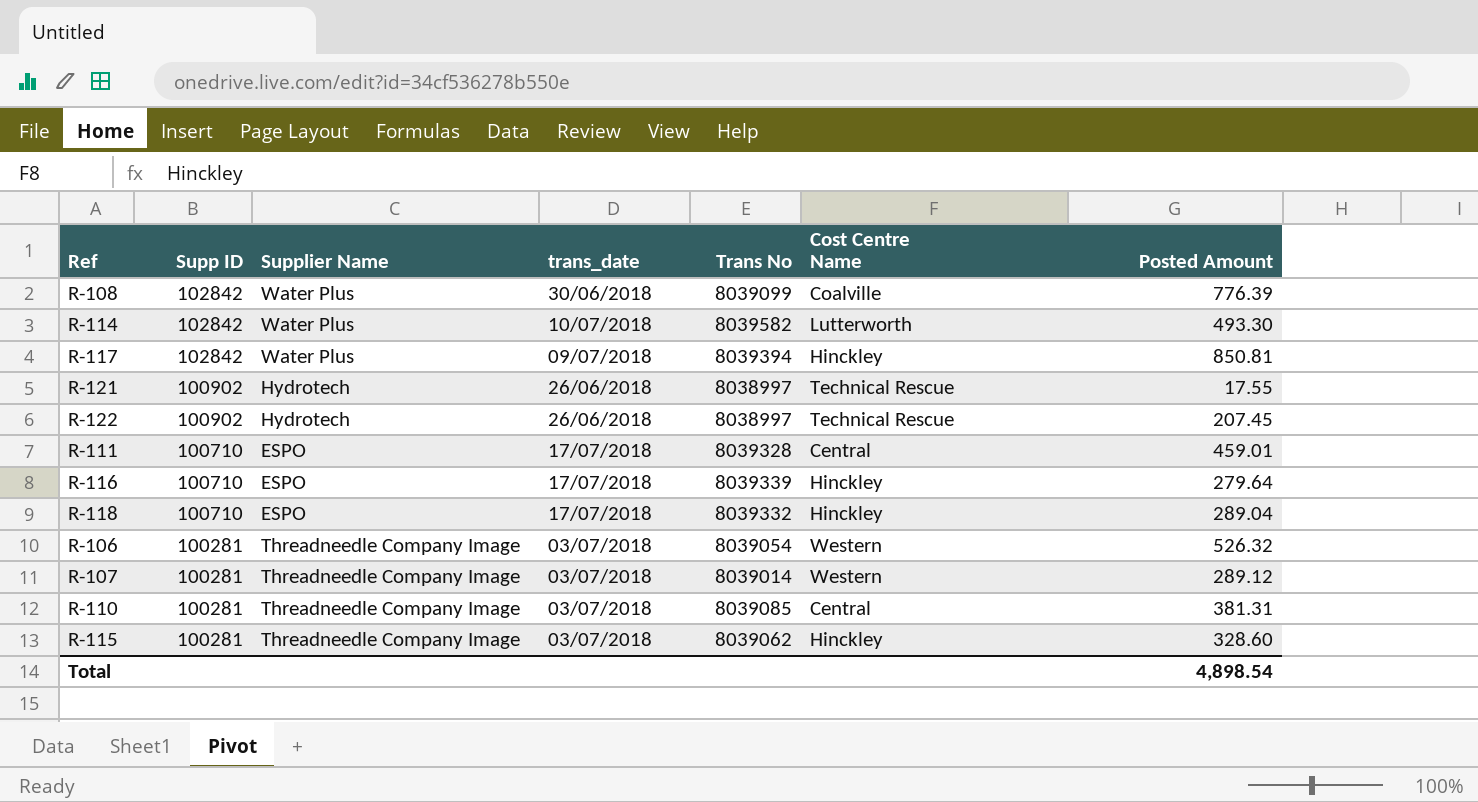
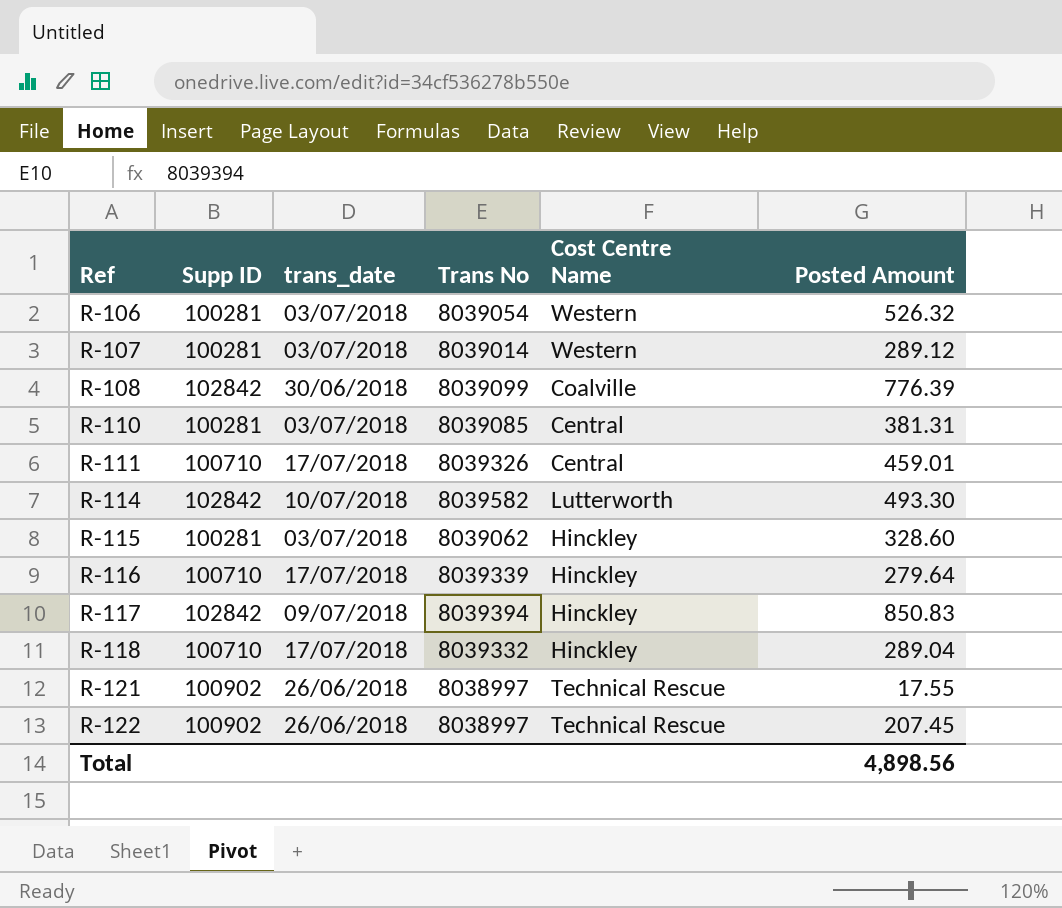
row order: Supp ID descending -> Ref ascending
column Supplier Name | position: 3 -> none
R-111 | Trans No: 8039328 -> 8039326
R-117 | Posted Amount: 850.81 -> 850.83
Total | Posted Amount: 4,898.54 -> 4,898.56

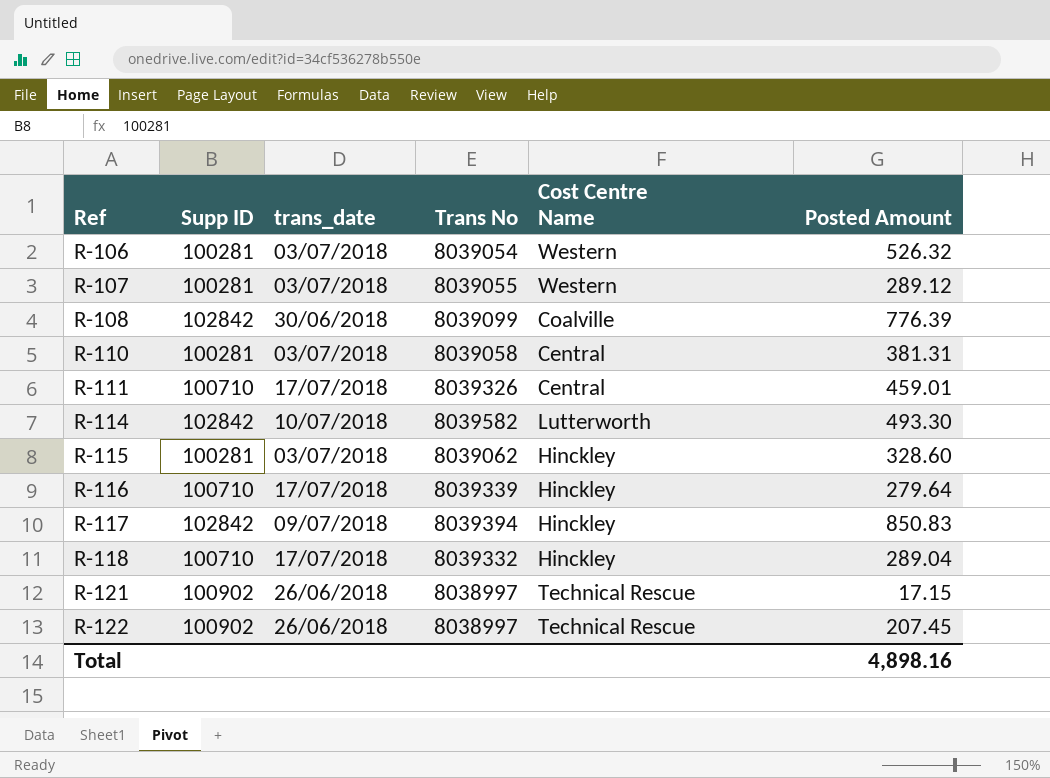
R-107 | Trans No: 8039014 -> 8039055
R-110 | Trans No: 8039085 -> 8039058
R-121 | Posted Amount: 17.55 -> 17.15
Total | Posted Amount: 4,898.56 -> 4,898.16

